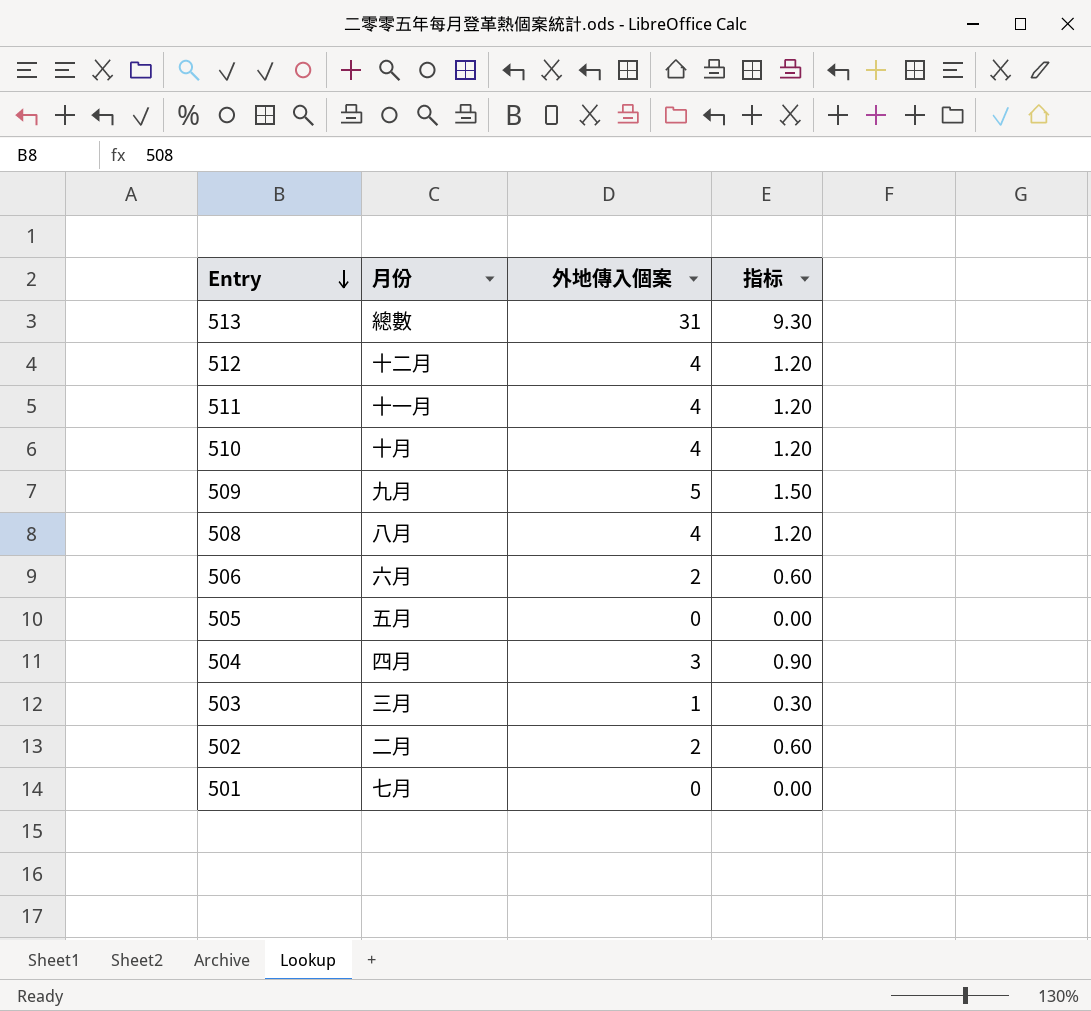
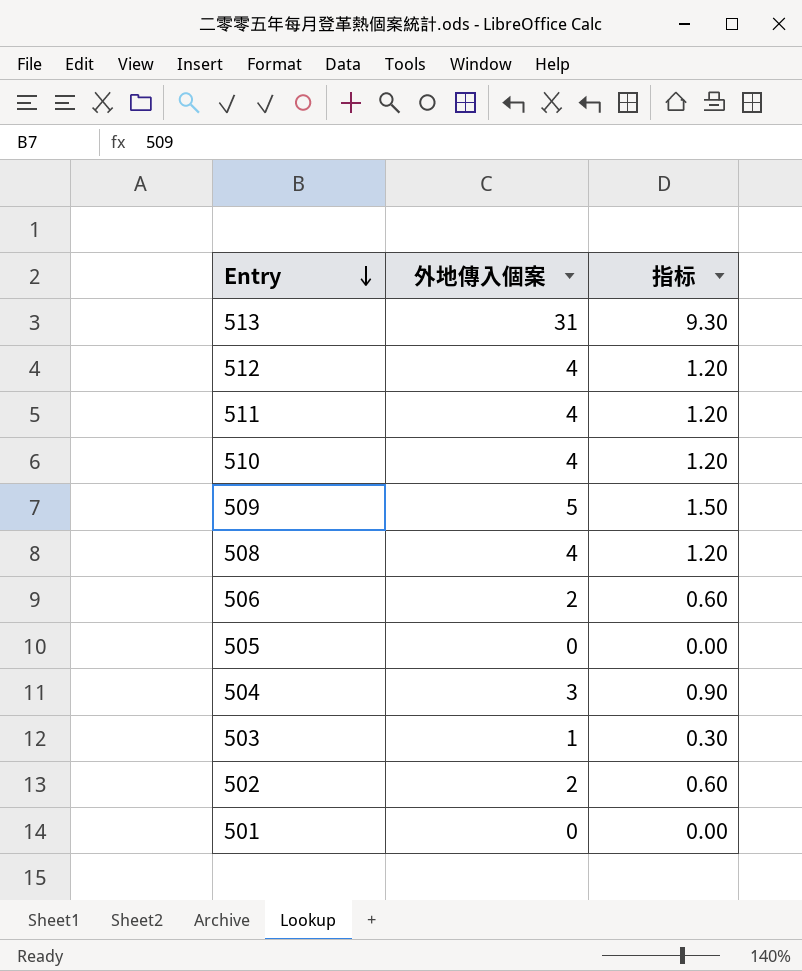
column 月份 | position: 2 -> none

